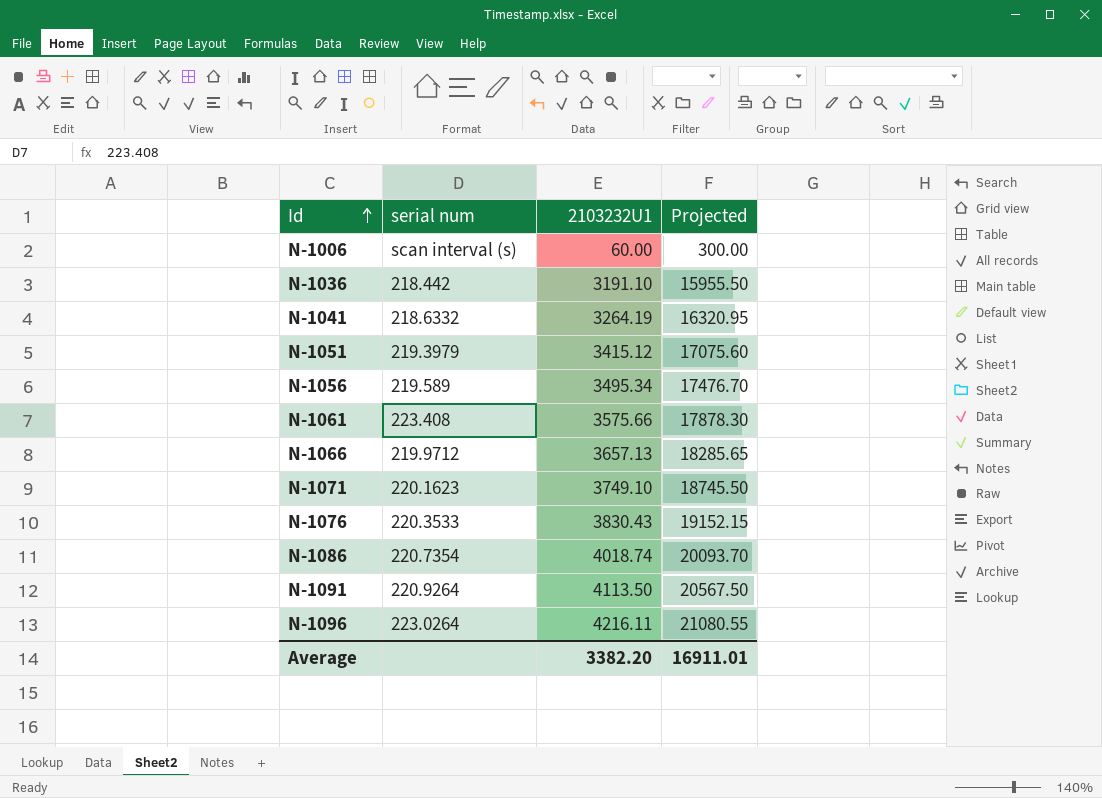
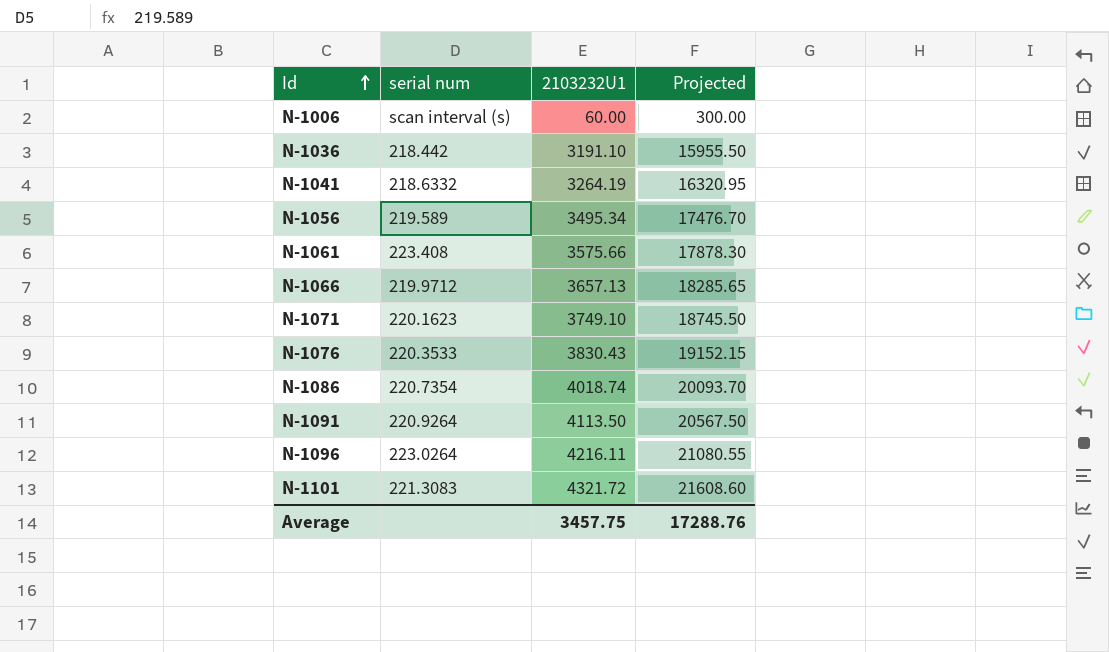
row N-1051: 219.3979 | 3415.12 | 17075.60 -> none
row N-1101: none -> 221.3083 | 4321.72 | 21608.60
Average | 2103232U1: 3382.20 -> 3457.75
Average | Projected: 16911.01 -> 17288.76

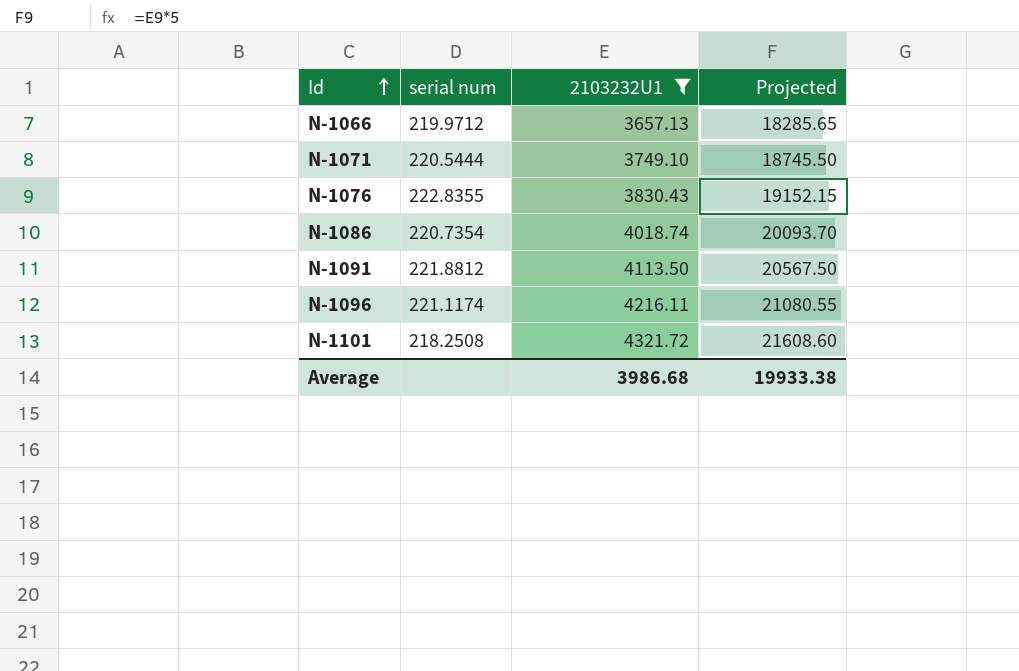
filter: none -> 2103232U1 >= 3657.13
N-1071 | serial num: 220.1623 -> 220.5444
N-1076 | serial num: 220.3533 -> 222.8355
N-1091 | serial num: 220.9264 -> 221.8812
N-1096 | serial num: 223.0264 -> 221.1174
N-1101 | serial num: 221.3083 -> 218.2508
Average | 2103232U1: 3457.75 -> 3986.68
Average | Projected: 17288.76 -> 19933.38

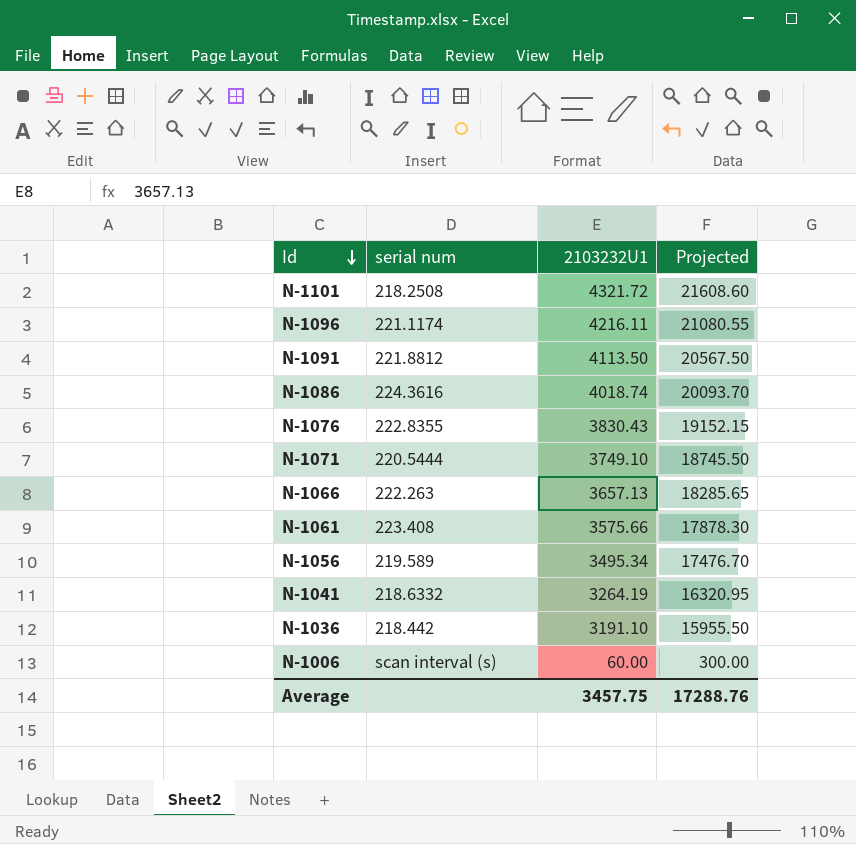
filter: 2103232U1 >= 3657.13 -> none
row order: Id ascending -> Id descending
N-1086 | serial num: 220.7354 -> 224.3616
N-1066 | serial num: 219.9712 -> 222.263
Average | 2103232U1: 3986.68 -> 3457.75
Average | Projected: 19933.38 -> 17288.76

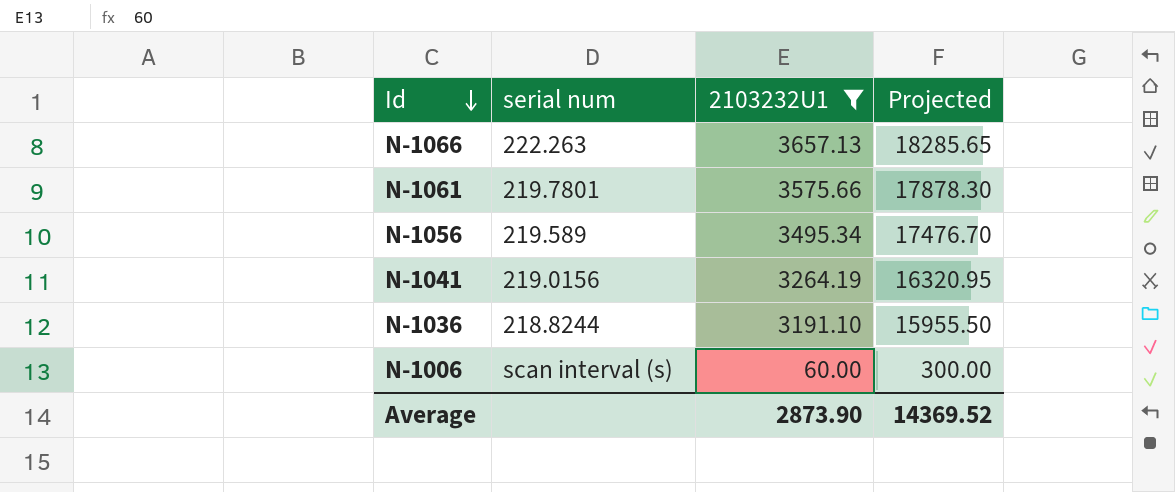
filter: none -> 2103232U1 <= 3657.13
N-1061 | serial num: 223.408 -> 219.7801
N-1041 | serial num: 218.6332 -> 219.0156
N-1036 | serial num: 218.442 -> 218.8244
Average | 2103232U1: 3457.75 -> 2873.90
Average | Projected: 17288.76 -> 14369.52

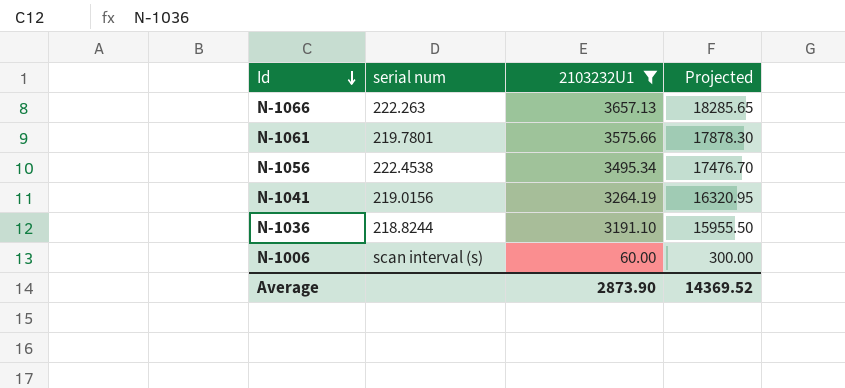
N-1056 | serial num: 219.589 -> 222.4538

